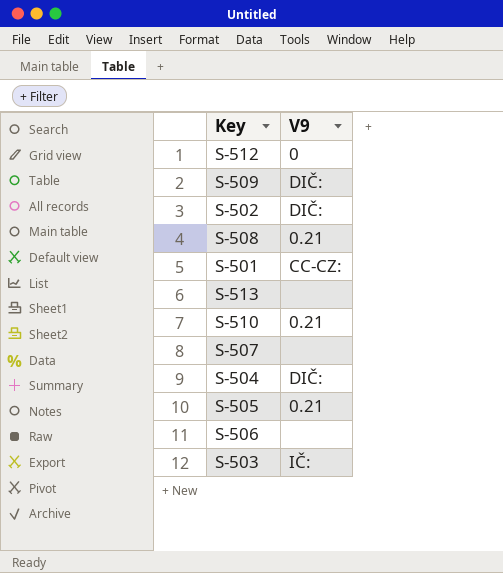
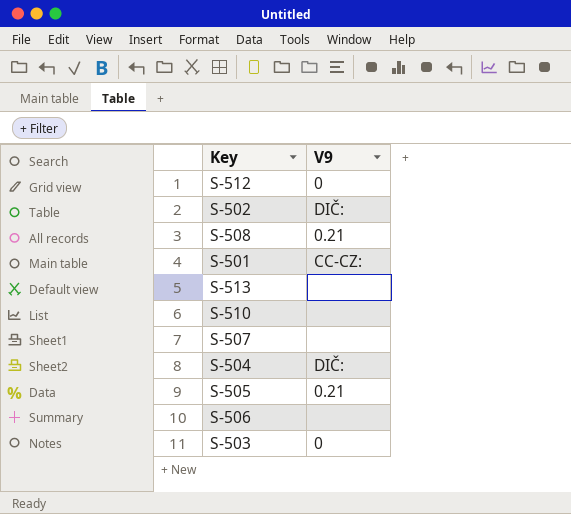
row S-509: DIČ: -> none
S-510 | V9: 0.21 -> none
S-503 | V9: IČ: -> 0

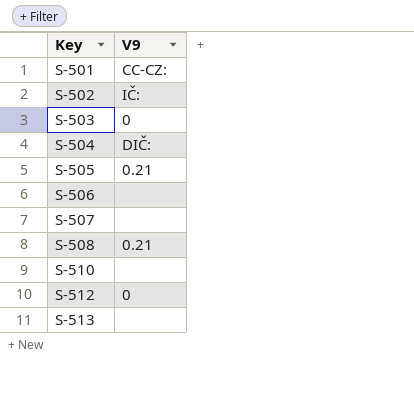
row order: none -> Key ascending
S-502 | V9: DIČ: -> IČ:

